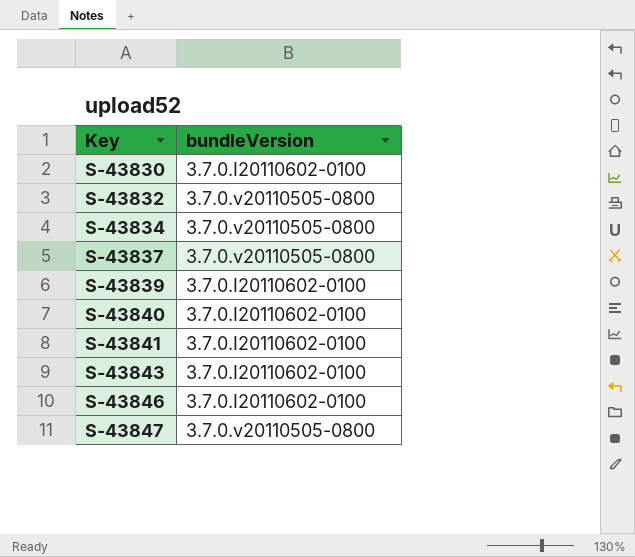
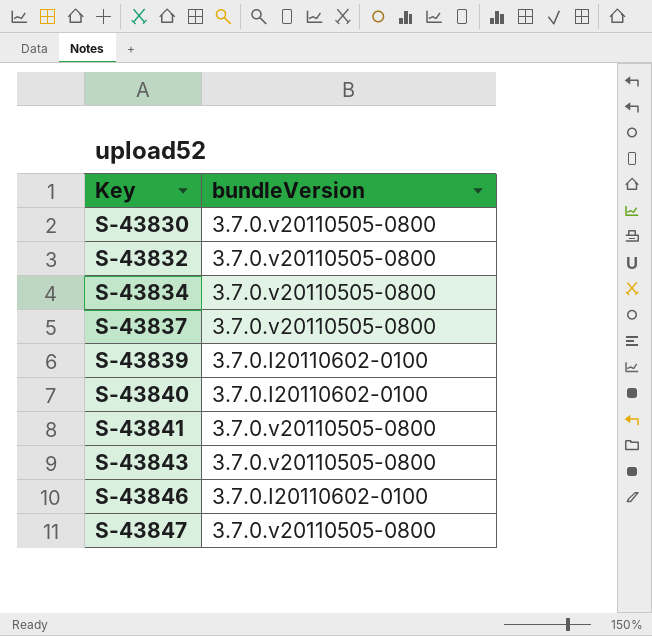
S-43830 | bundleVersion: 3.7.0.I20110602-0100 -> 3.7.0.v20110505-0800
S-43841 | bundleVersion: 3.7.0.I20110602-0100 -> 3.7.0.v20110505-0800
S-43843 | bundleVersion: 3.7.0.I20110602-0100 -> 3.7.0.v20110505-0800

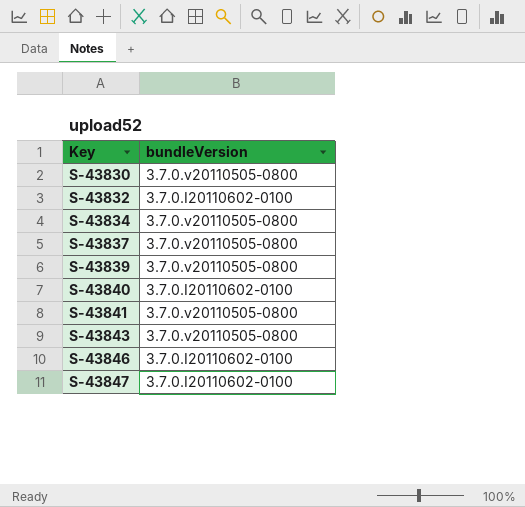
S-43832 | bundleVersion: 3.7.0.v20110505-0800 -> 3.7.0.I20110602-0100
S-43839 | bundleVersion: 3.7.0.I20110602-0100 -> 3.7.0.v20110505-0800
S-43847 | bundleVersion: 3.7.0.v20110505-0800 -> 3.7.0.I20110602-0100

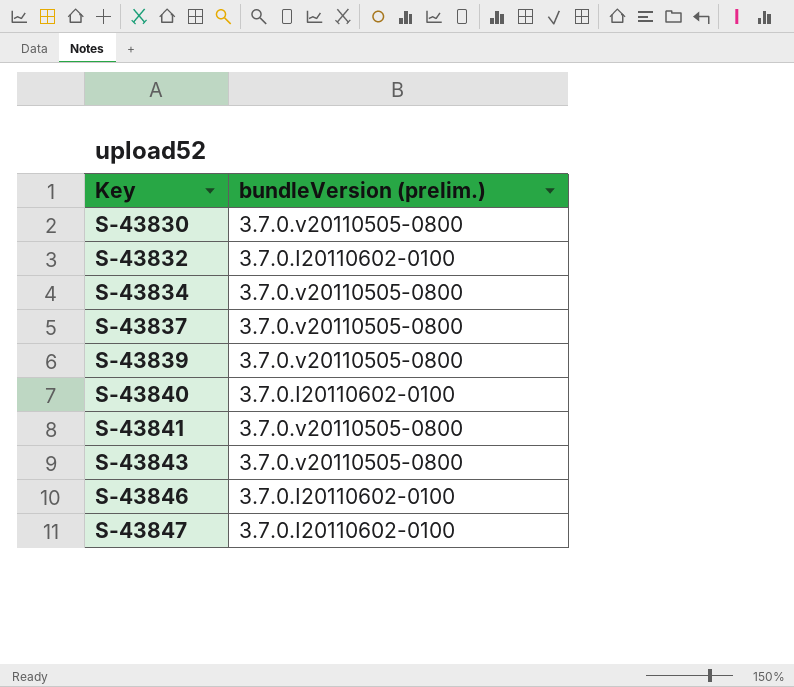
column name: bundleVersion -> bundleVersion (prelim.)

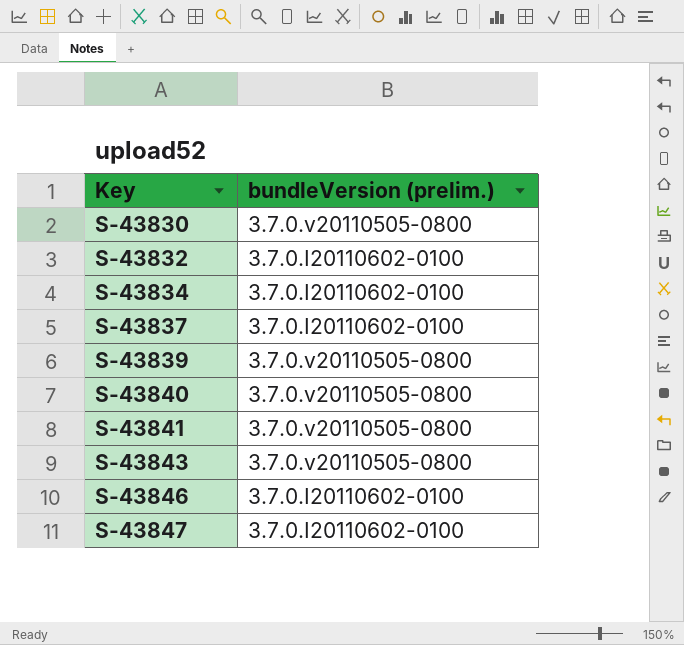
S-43834 | bundleVersion (prelim.): 3.7.0.v20110505-0800 -> 3.7.0.I20110602-0100
S-43837 | bundleVersion (prelim.): 3.7.0.v20110505-0800 -> 3.7.0.I20110602-0100
S-43840 | bundleVersion (prelim.): 3.7.0.I20110602-0100 -> 3.7.0.v20110505-0800

